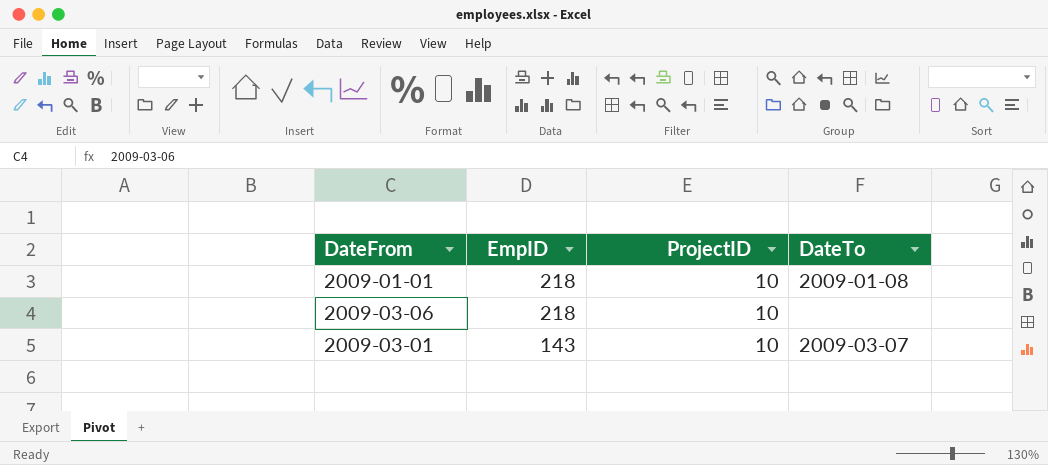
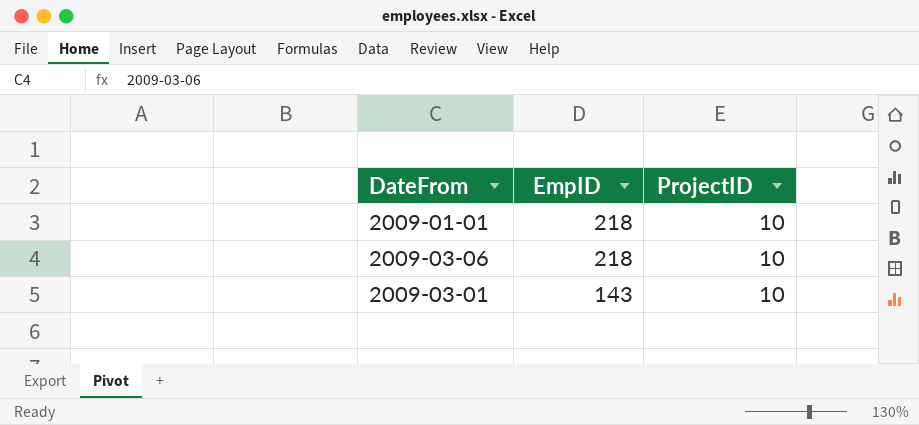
column DateTo | position: 4 -> none

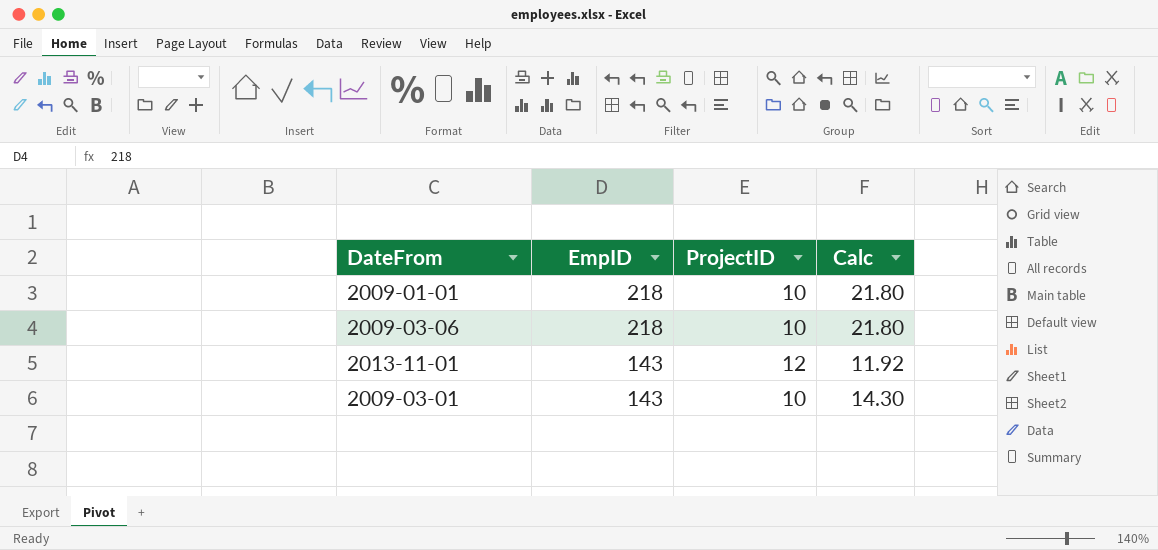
column Calc | formula: none -> [EmpID] / [ProjectID]
row 2013-11-01: none -> 143 | 12 | 11.92

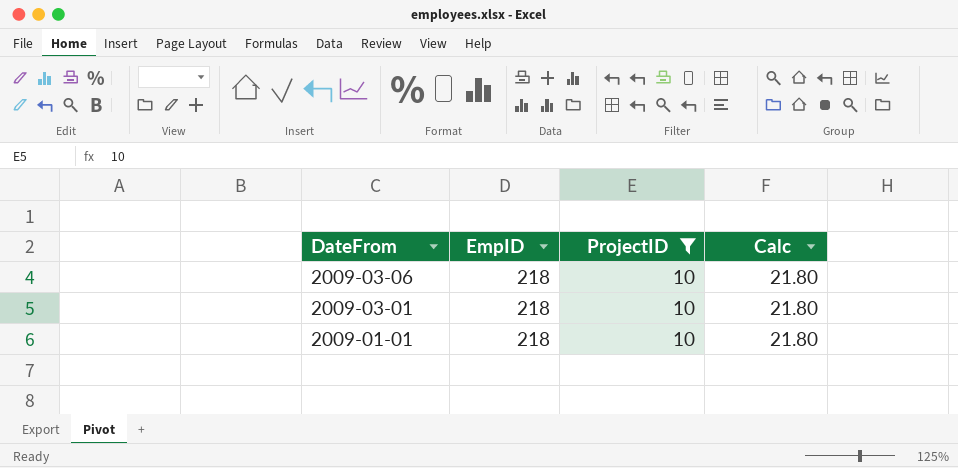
filter: none -> ProjectID = 10
row order: EmpID descending -> DateFrom descending
2009-03-01 | EmpID: 143 -> 218
2009-03-01 | Calc: 14.30 -> 21.80

